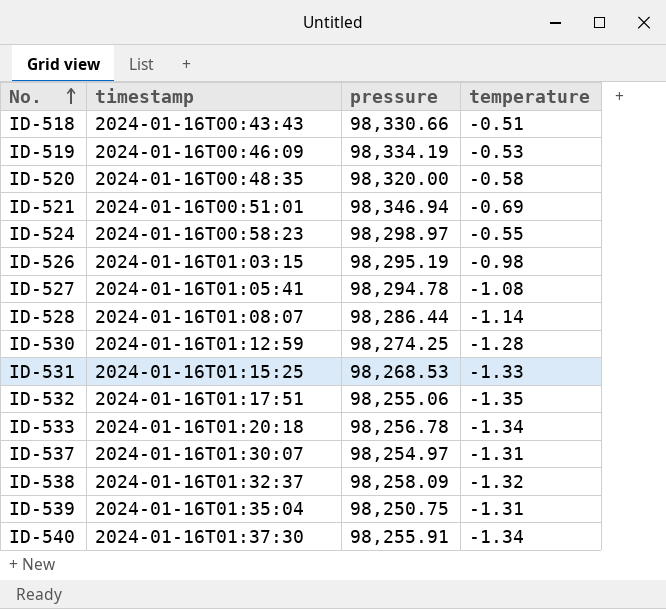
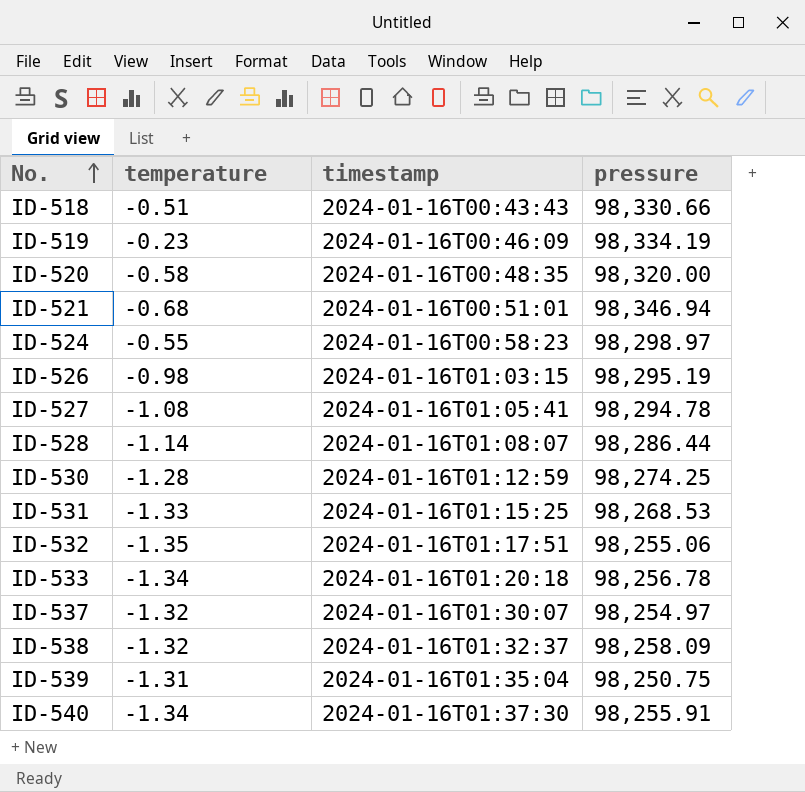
column temperature | position: 4 -> 2
ID-519 | temperature: -0.53 -> -0.23
ID-521 | temperature: -0.69 -> -0.68
ID-537 | temperature: -1.31 -> -1.32

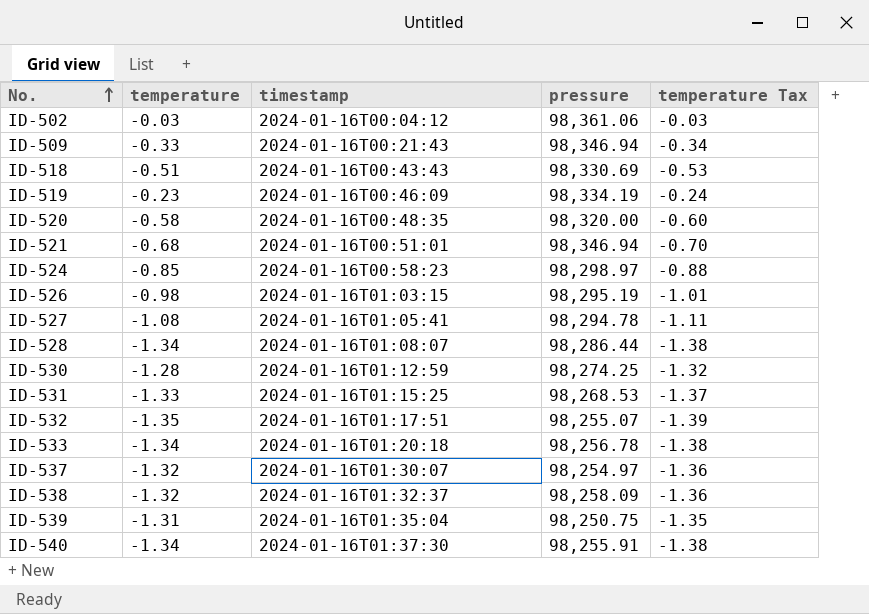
column temperature Tax | formula: none -> [temperature] * 1.03
row ID-502: none -> -0.03 | 2024-01-16T00:04:12 | 98,361.06 | -0.03
row ID-509: none -> -0.33 | 2024-01-16T00:21:43 | 98,346.94 | -0.34
ID-518 | pressure: 98,330.66 -> 98,330.69
ID-524 | temperature: -0.55 -> -0.85
ID-528 | temperature: -1.14 -> -1.34
ID-532 | pressure: 98,255.06 -> 98,255.07

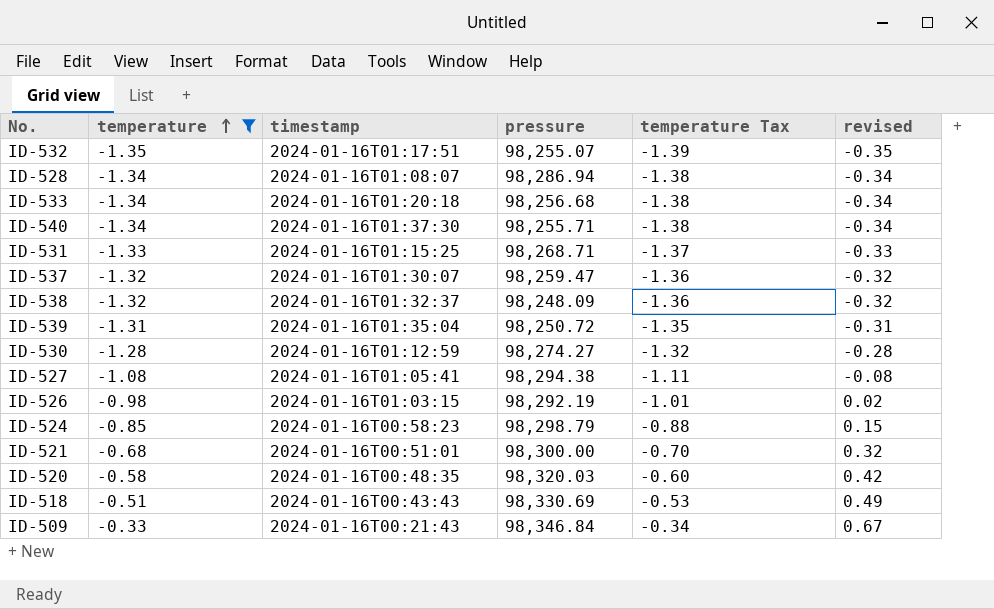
filter: none -> temperature <= -0.33
row order: No. ascending -> temperature ascending
column revised | formula: none -> [temperature] + 1
ID-528 | pressure: 98,286.44 -> 98,286.94
ID-533 | pressure: 98,256.78 -> 98,256.68
ID-540 | pressure: 98,255.91 -> 98,255.71
ID-531 | pressure: 98,268.53 -> 98,268.71
ID-537 | pressure: 98,254.97 -> 98,259.47
ID-538 | pressure: 98,258.09 -> 98,248.09
ID-539 | pressure: 98,250.75 -> 98,250.72
ID-530 | pressure: 98,274.25 -> 98,274.27
ID-527 | pressure: 98,294.78 -> 98,294.38
ID-526 | pressure: 98,295.19 -> 98,292.19
ID-524 | pressure: 98,298.97 -> 98,298.79
ID-521 | pressure: 98,346.94 -> 98,300.00
ID-520 | pressure: 98,320.00 -> 98,320.03
ID-509 | pressure: 98,346.94 -> 98,346.84

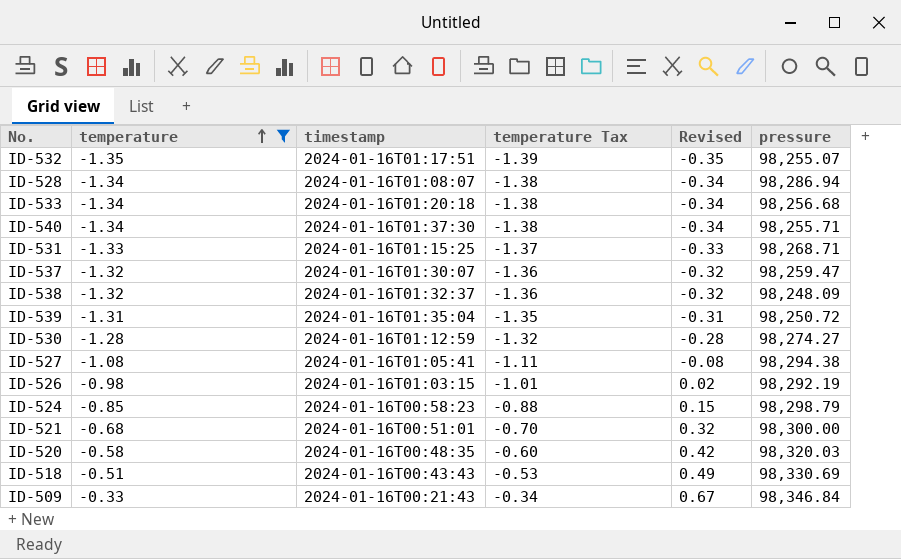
column name: revised -> Revised
column pressure | position: 4 -> 6

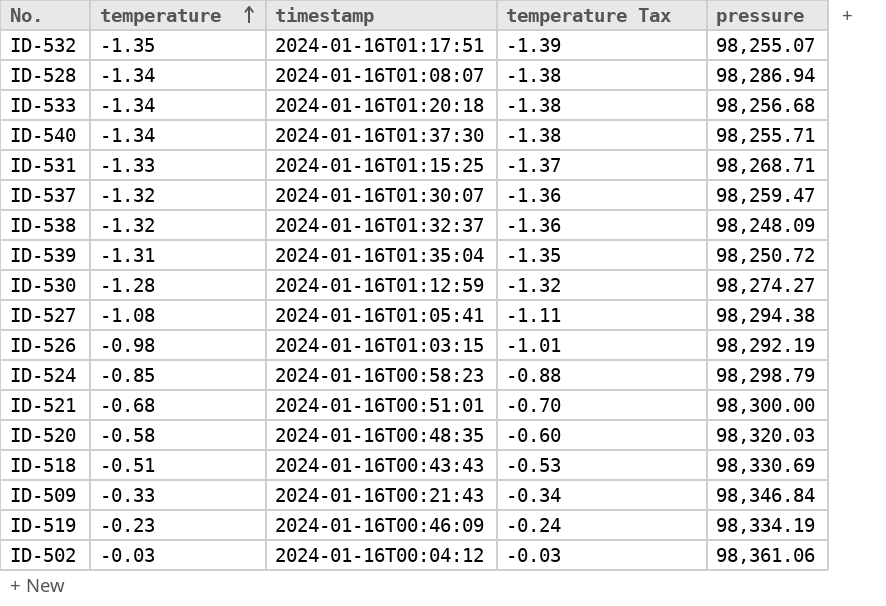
filter: temperature <= -0.33 -> none
column Revised | formula: [temperature] + 1 -> none

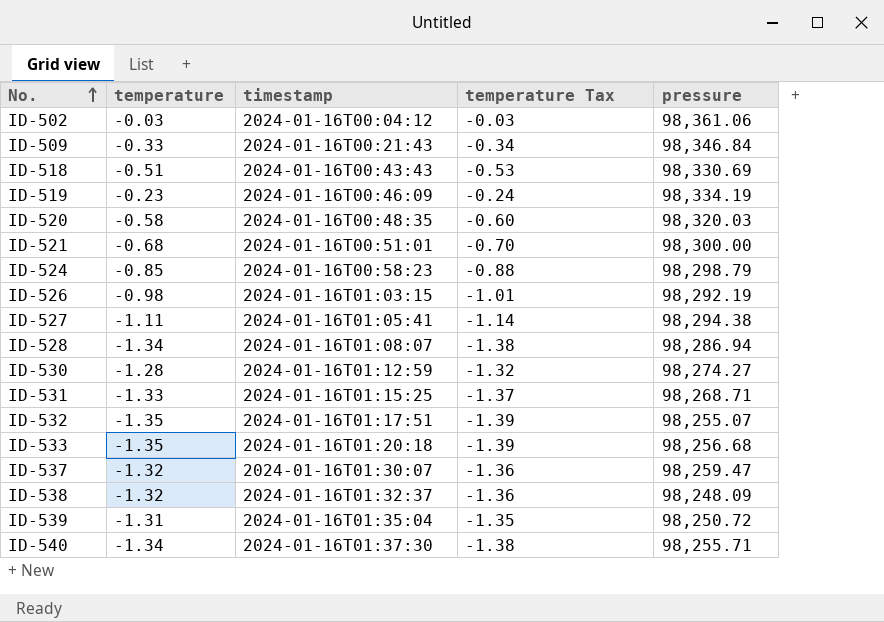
row order: temperature ascending -> No. ascending
ID-527 | temperature: -1.08 -> -1.11
ID-527 | temperature Tax: -1.11 -> -1.14
ID-533 | temperature: -1.34 -> -1.35
ID-533 | temperature Tax: -1.38 -> -1.39

